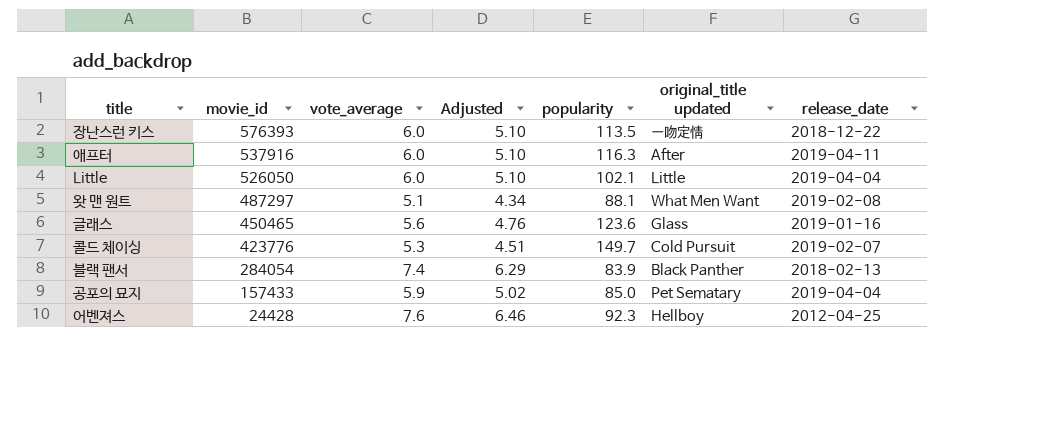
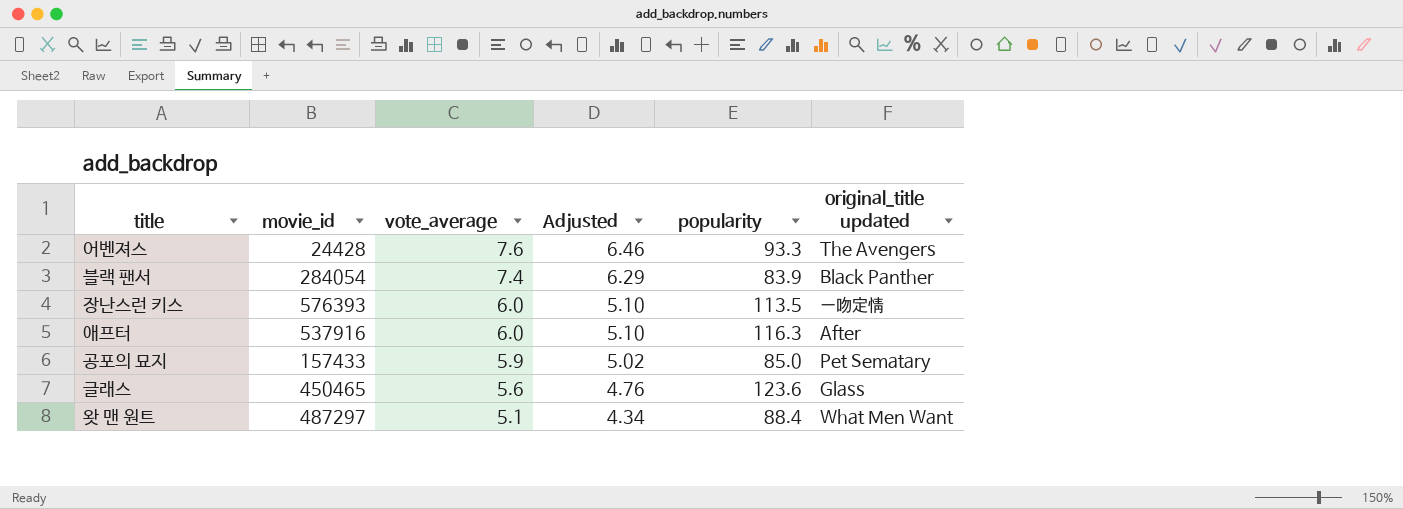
row order: movie_id descending -> vote_average descending
column release_date | position: 7 -> none
row Little: 526050 | 6.0 | 5.10 | 102.1 | Little | 2019-04-04 -> none
row 콜드 체이싱: 423776 | 5.3 | 4.51 | 149.7 | Cold Pursuit | 2019-02-07 -> none
어벤져스 | popularity: 92.3 -> 93.3
어벤져스 | original_title updated: Hellboy -> The Avengers
왓 맨 원트 | popularity: 88.1 -> 88.4

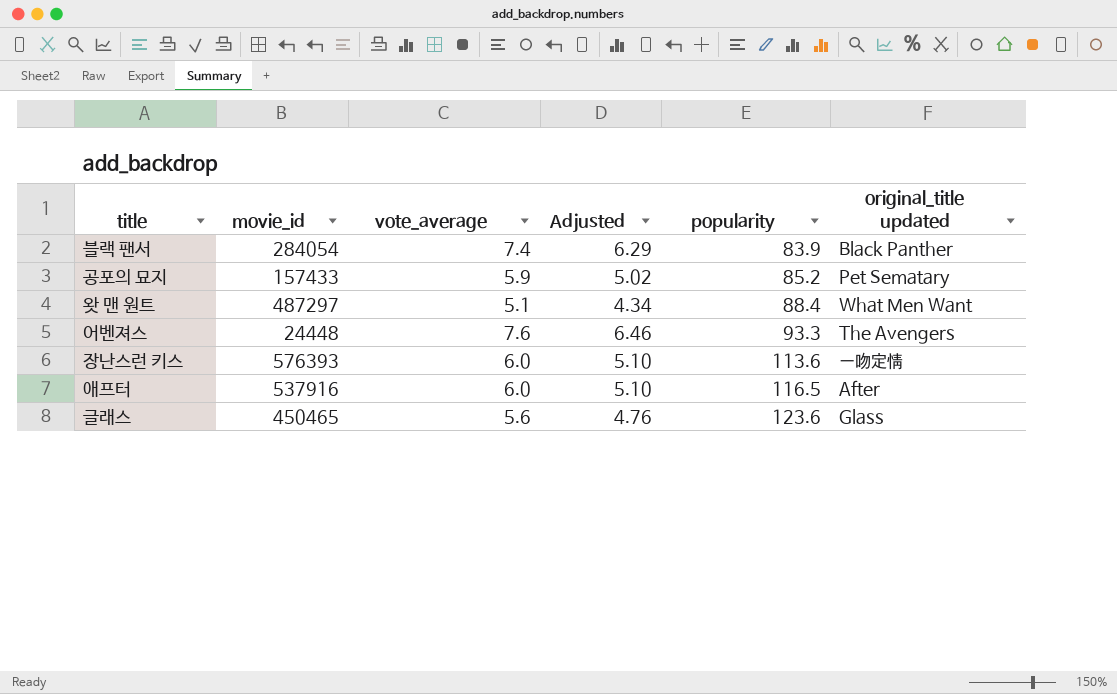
row order: vote_average descending -> popularity ascending
공포의 묘지 | popularity: 85.0 -> 85.2
어벤져스 | movie_id: 24428 -> 24448
장난스런 키스 | popularity: 113.5 -> 113.6
애프터 | popularity: 116.3 -> 116.5

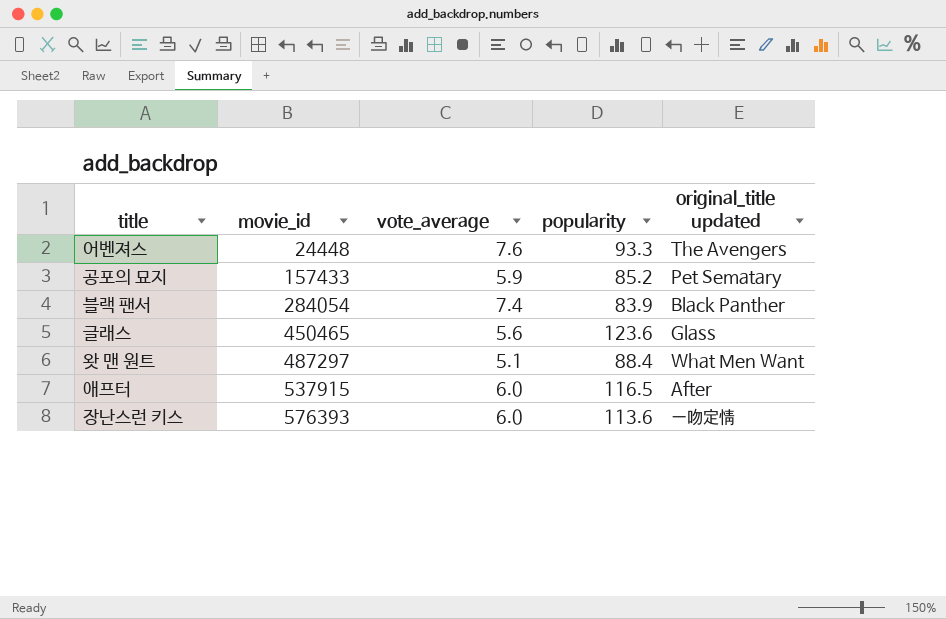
row order: popularity ascending -> movie_id ascending
column Adjusted | formula: [vote_average] * 0.85 -> none
애프터 | movie_id: 537916 -> 537915

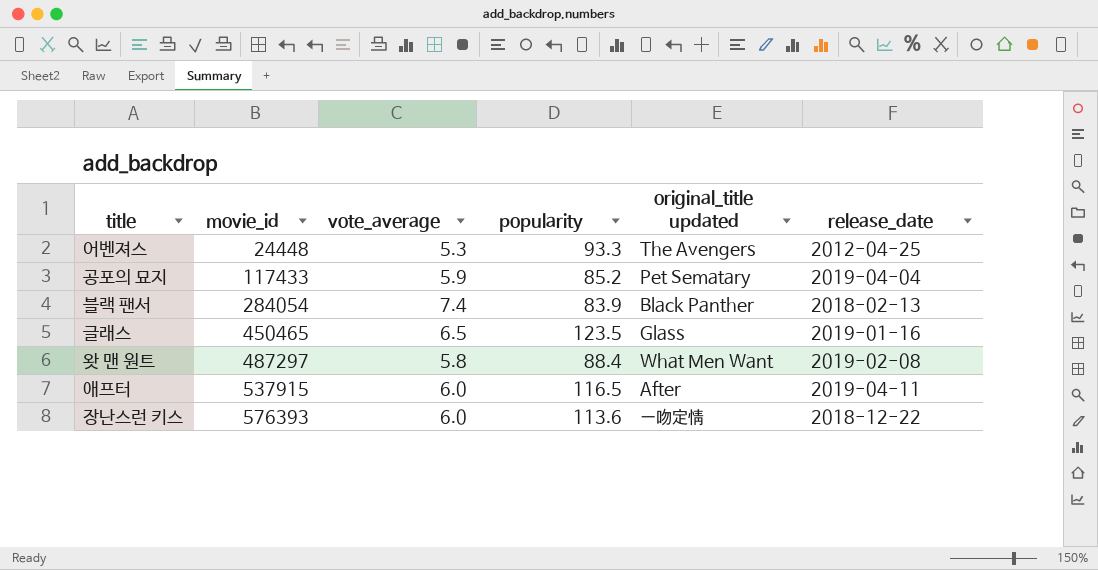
column release_date | position: none -> 6
어벤져스 | vote_average: 7.6 -> 5.3
공포의 묘지 | movie_id: 157433 -> 117433
글래스 | vote_average: 5.6 -> 6.5
글래스 | popularity: 123.6 -> 123.5
왓 맨 원트 | vote_average: 5.1 -> 5.8

